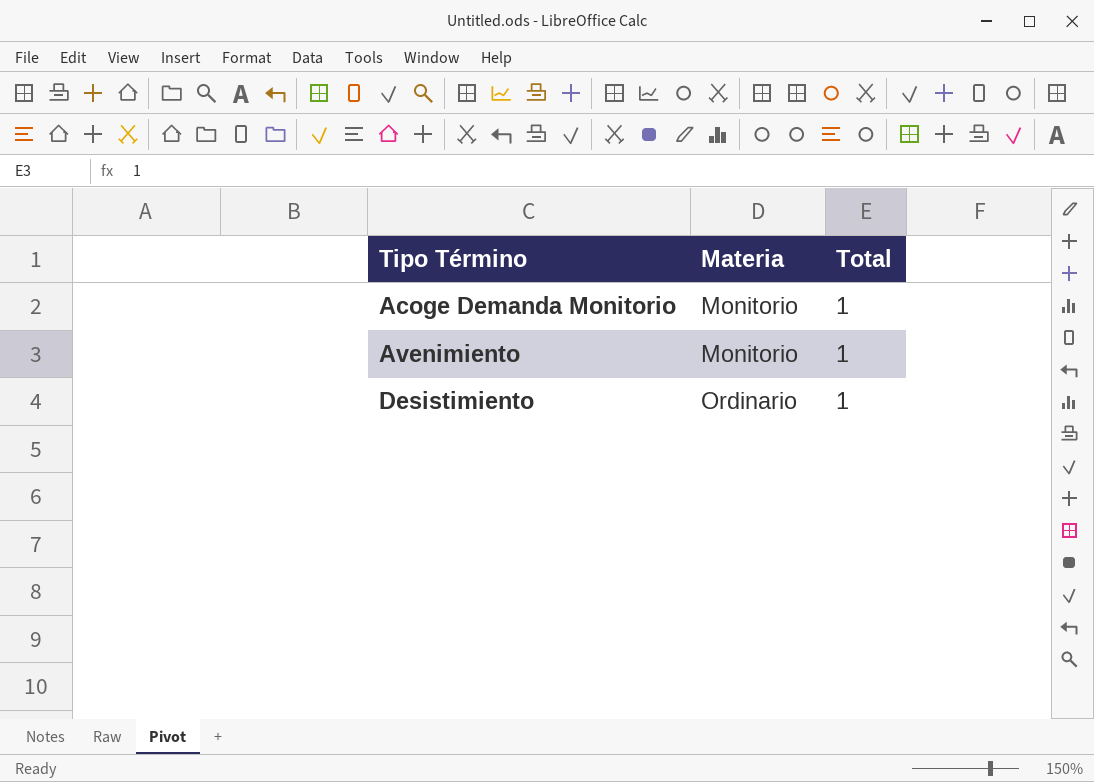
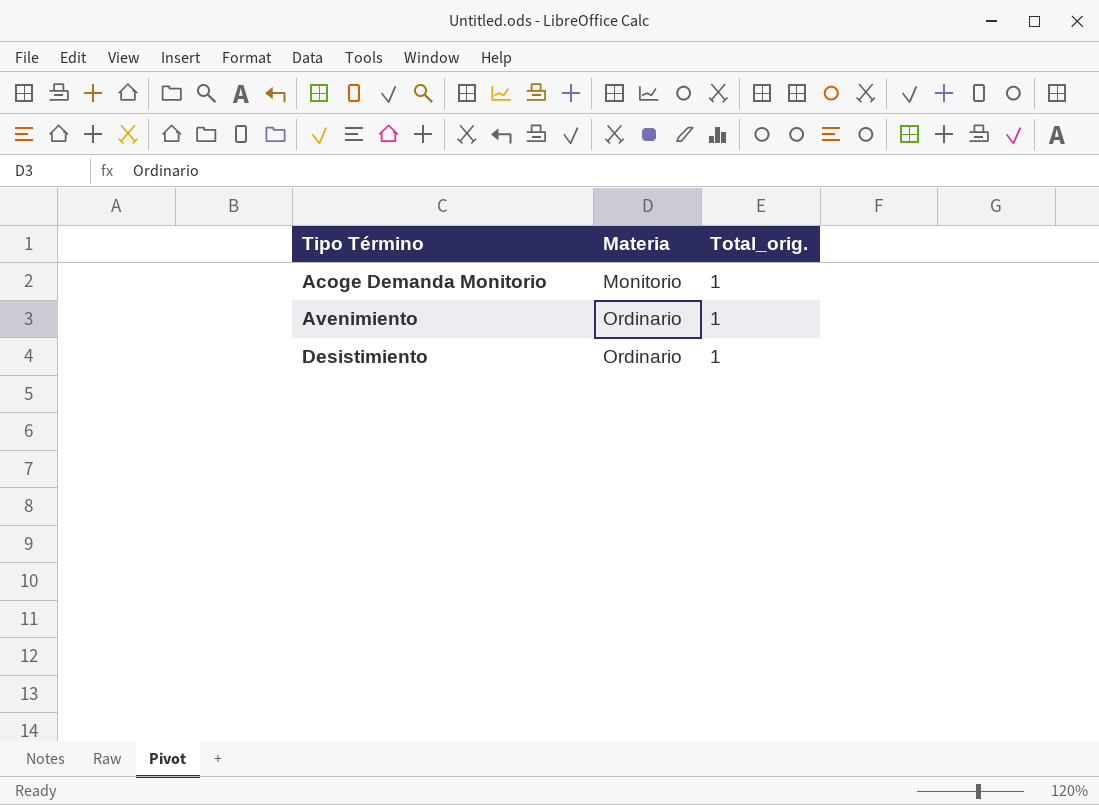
column name: Total -> Total_orig.
Avenimiento | Materia: Monitorio -> Ordinario

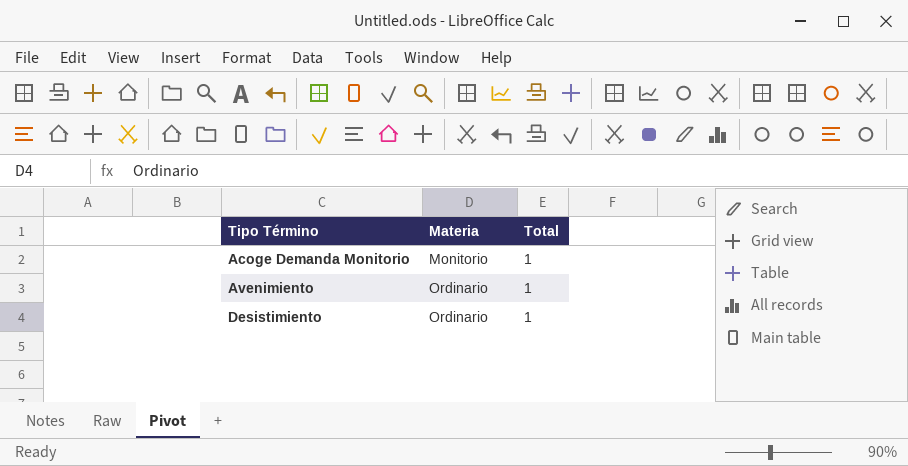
column name: Total_orig. -> Total

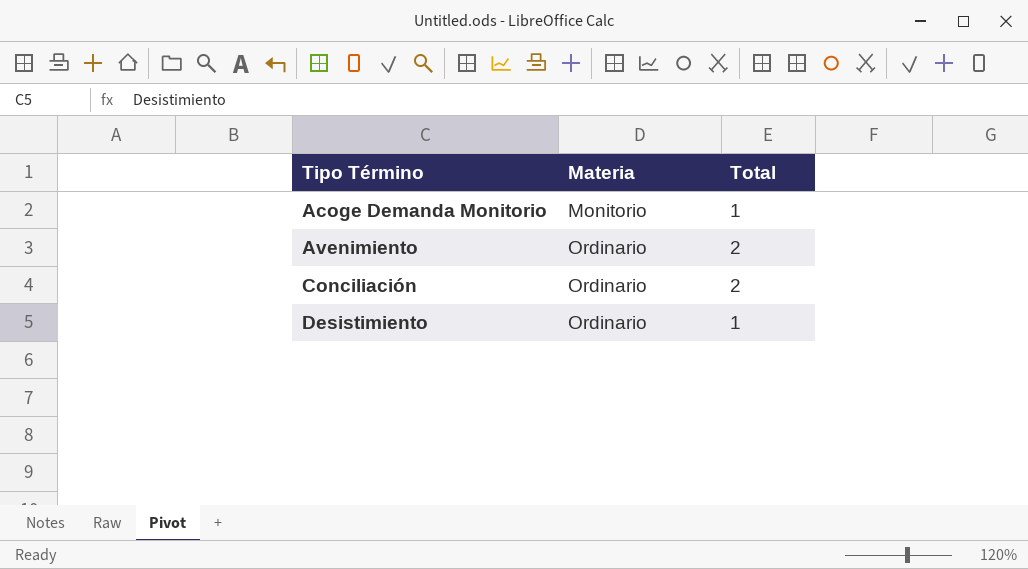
Avenimiento | Total: 1 -> 2
row Conciliación: none -> Ordinario | 2

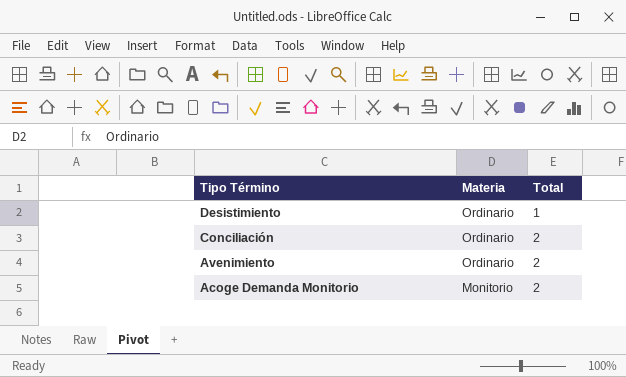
row order: Tipo Término ascending -> Tipo Término descending
Acoge Demanda Monitorio | Total: 1 -> 2

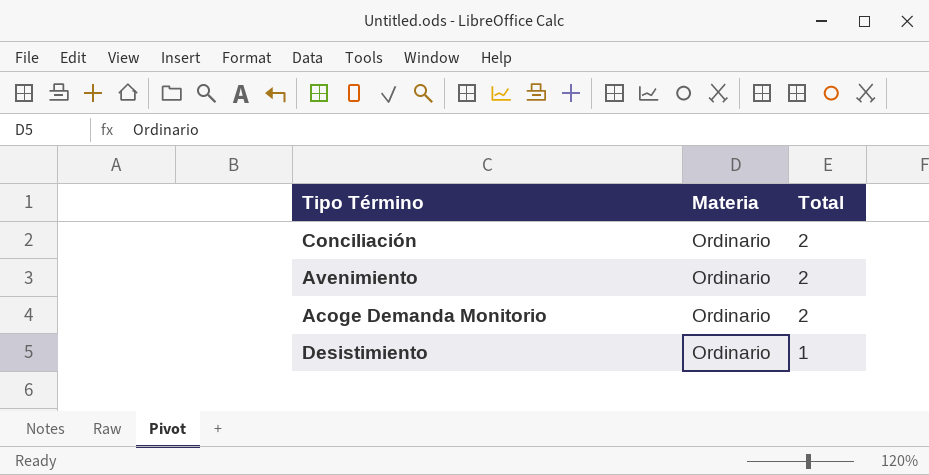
row order: Tipo Término descending -> Total descending
Acoge Demanda Monitorio | Materia: Monitorio -> Ordinario

